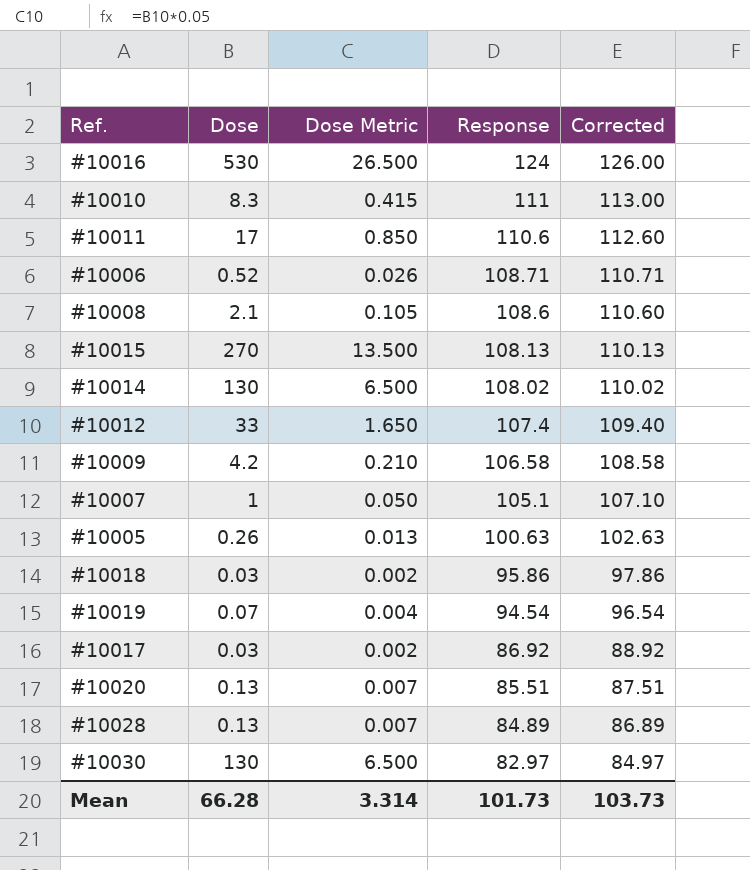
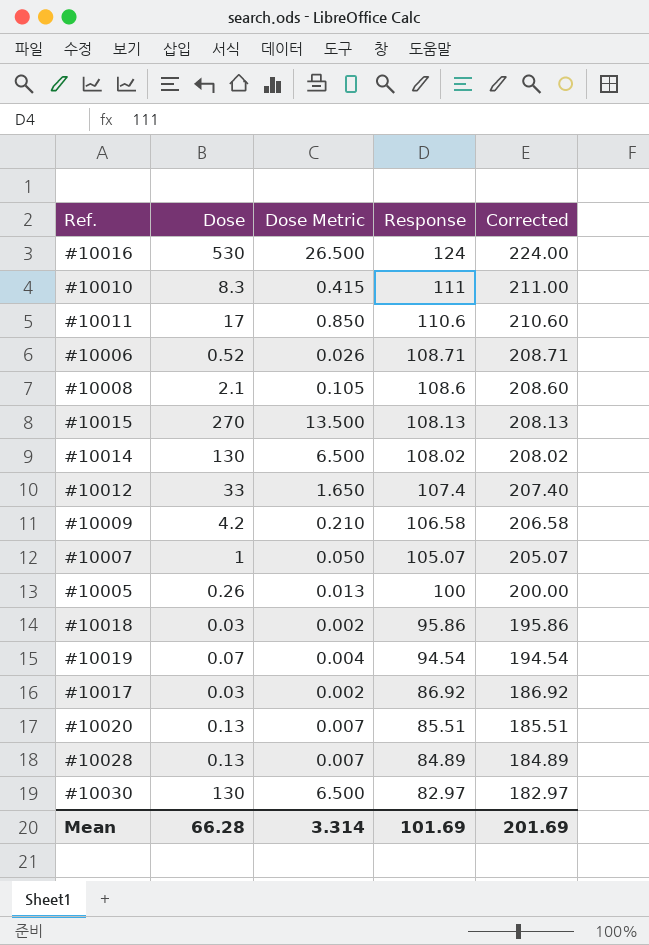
column Corrected | formula: [Response] + 2 -> [Response] + 100
#10007 | Response: 105.1 -> 105.07
#10005 | Response: 100.63 -> 100
Mean | Response: 101.73 -> 101.69
Mean | Corrected: 103.73 -> 201.69

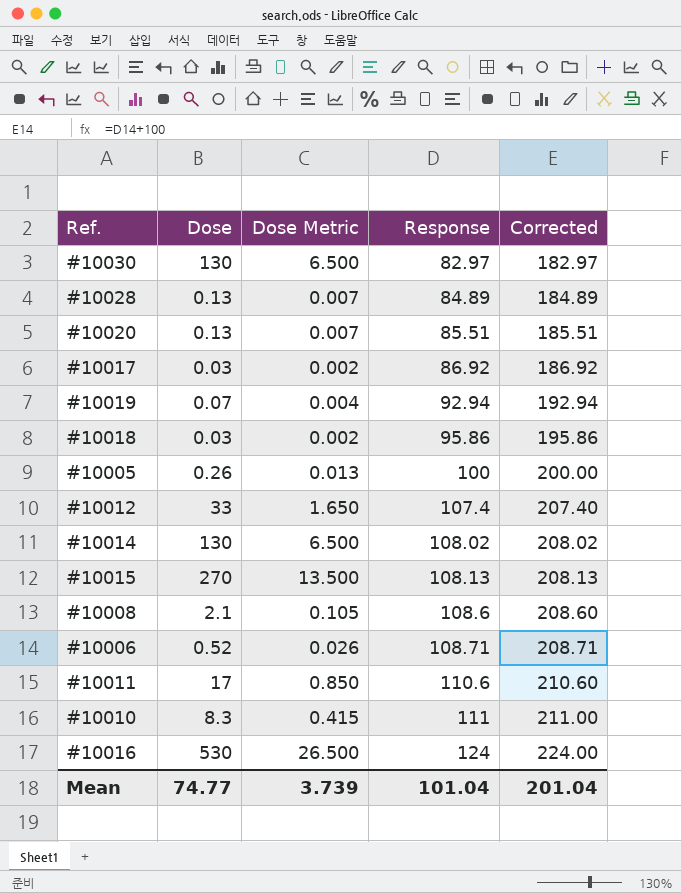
row order: Response descending -> Response ascending
row #10009: 4.2 | 0.210 | 106.58 | 206.58 -> none
row #10007: 1 | 0.050 | 105.07 | 205.07 -> none
#10019 | Response: 94.54 -> 92.94
#10019 | Corrected: 194.54 -> 192.94
Mean | Dose: 66.28 -> 74.77
Mean | Dose Metric: 3.314 -> 3.739
Mean | Response: 101.69 -> 101.04
Mean | Corrected: 201.69 -> 201.04

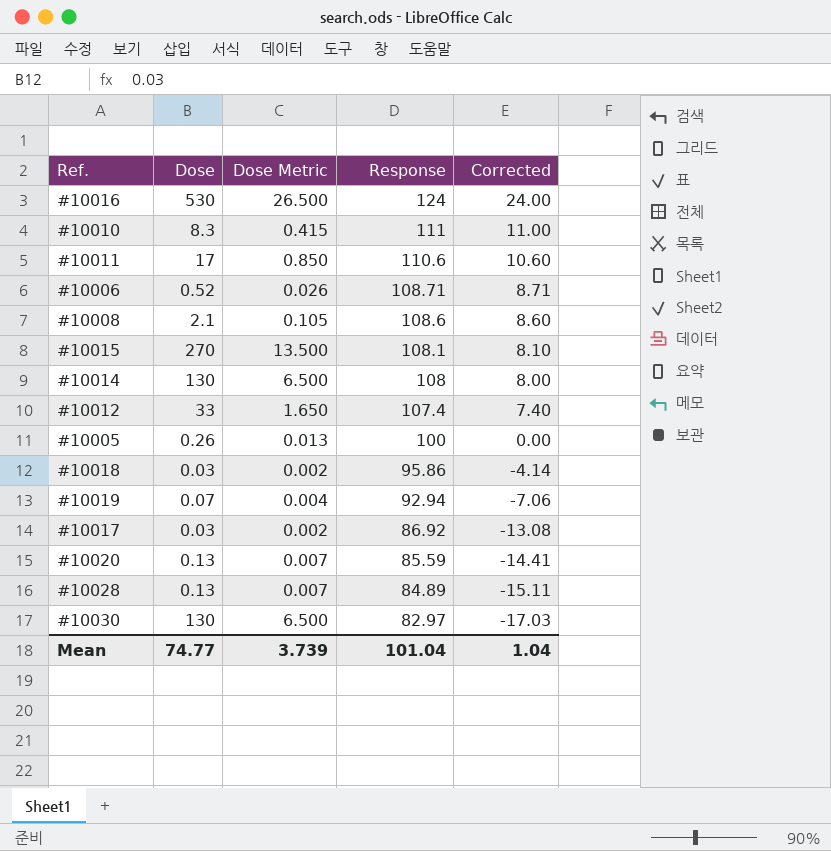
row order: Response ascending -> Response descending
column Corrected | formula: [Response] + 100 -> [Response] - 100
#10015 | Response: 108.13 -> 108.1
#10014 | Response: 108.02 -> 108
#10020 | Response: 85.51 -> 85.59
Mean | Corrected: 201.04 -> 1.04

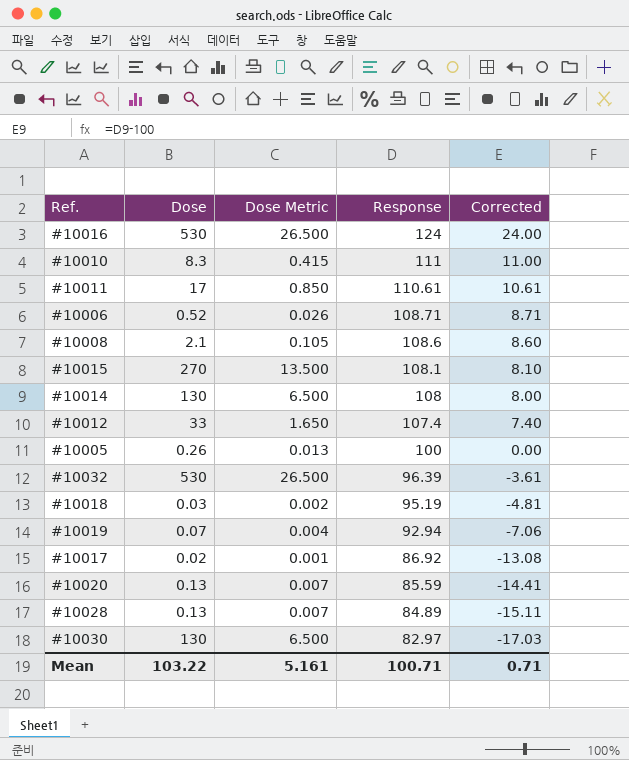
#10011 | Response: 110.6 -> 110.61
#10011 | Corrected: 10.60 -> 10.61
row #10032: none -> 530 | 26.500 | 96.39 | -3.61
#10018 | Response: 95.86 -> 95.19
#10018 | Corrected: -4.14 -> -4.81
#10017 | Dose: 0.03 -> 0.02
#10017 | Dose Metric: 0.002 -> 0.001
Mean | Dose: 74.77 -> 103.22
Mean | Dose Metric: 3.739 -> 5.161
Mean | Response: 101.04 -> 100.71
Mean | Corrected: 1.04 -> 0.71

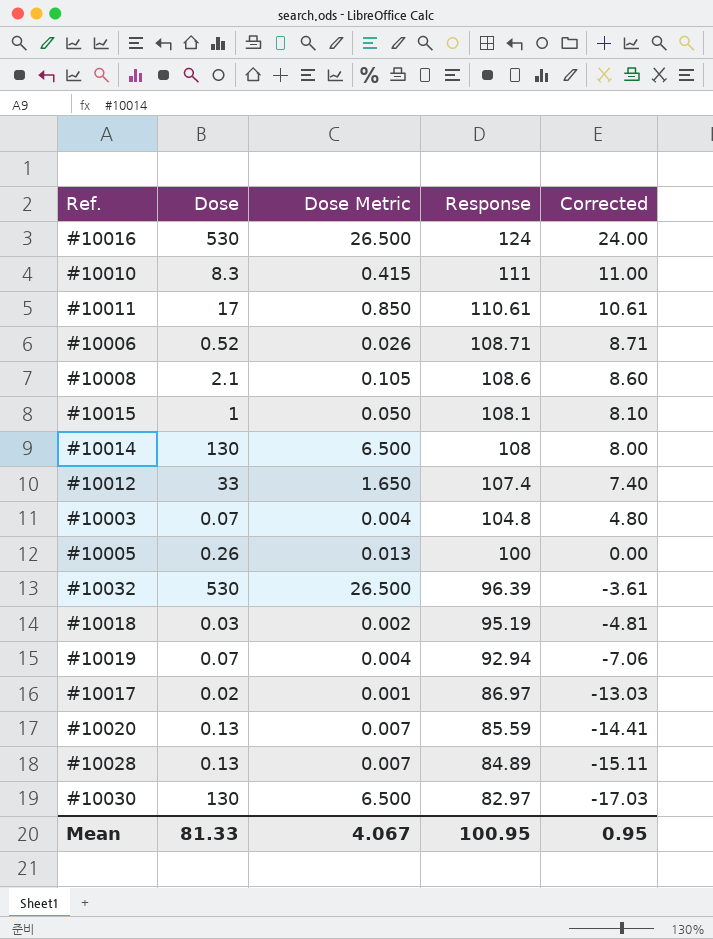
#10015 | Dose: 270 -> 1
#10015 | Dose Metric: 13.500 -> 0.050
row #10003: none -> 0.07 | 0.004 | 104.8 | 4.80
#10017 | Response: 86.92 -> 86.97
#10017 | Corrected: -13.08 -> -13.03
Mean | Dose: 103.22 -> 81.33
Mean | Dose Metric: 5.161 -> 4.067
Mean | Response: 100.71 -> 100.95
Mean | Corrected: 0.71 -> 0.95

